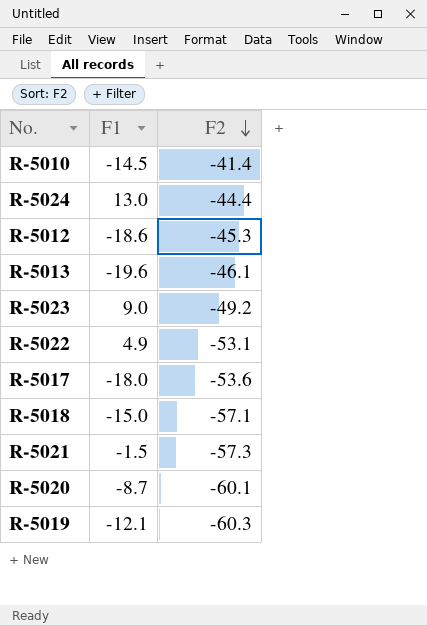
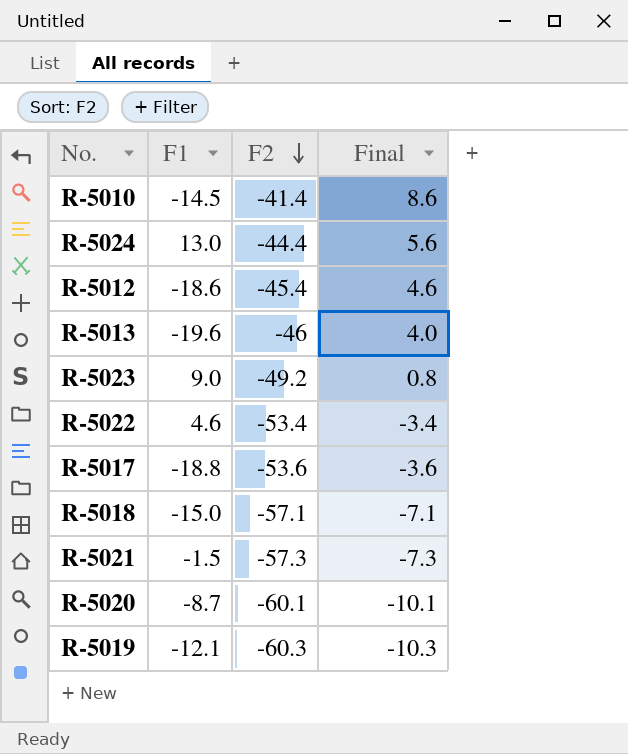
column Final | formula: none -> [F2] + 50
R-5012 | F2: -45.3 -> -45.4
R-5013 | F2: -46.1 -> -46
R-5022 | F1: 4.9 -> 4.6
R-5022 | F2: -53.1 -> -53.4
R-5017 | F1: -18.0 -> -18.8

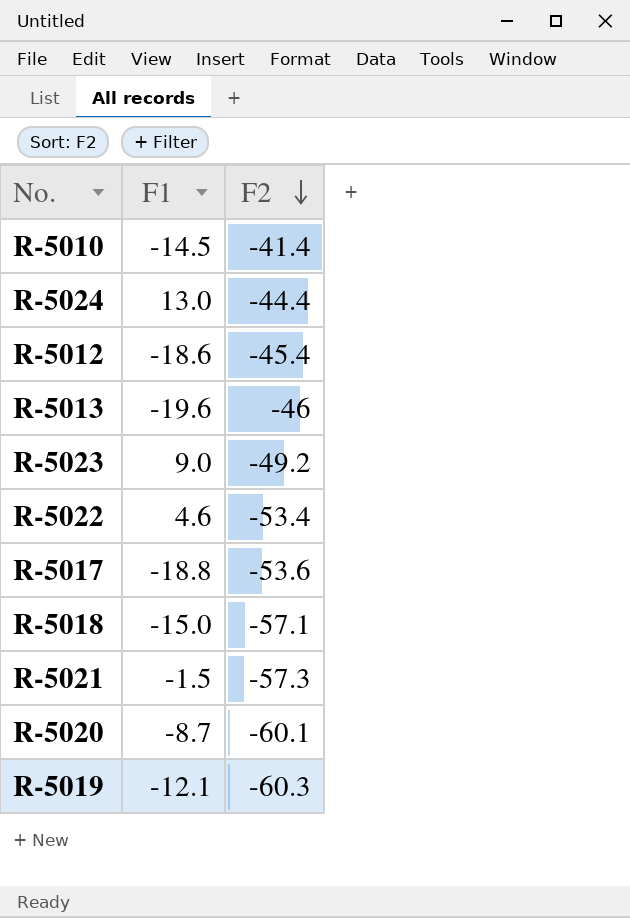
column Final | formula: [F2] + 50 -> none

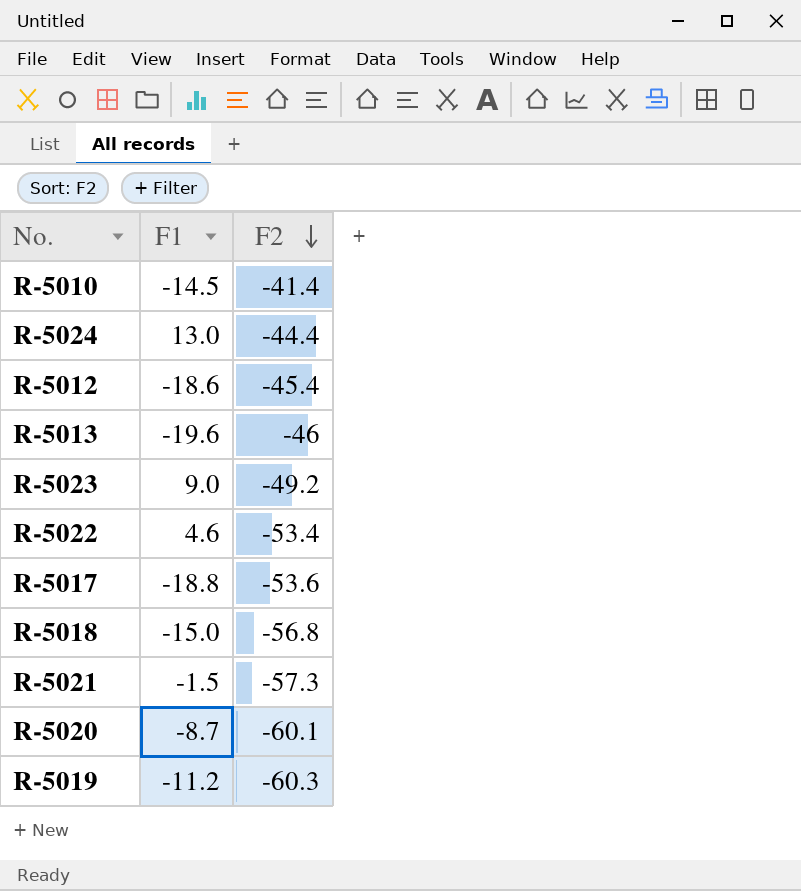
R-5018 | F2: -57.1 -> -56.8
R-5019 | F1: -12.1 -> -11.2

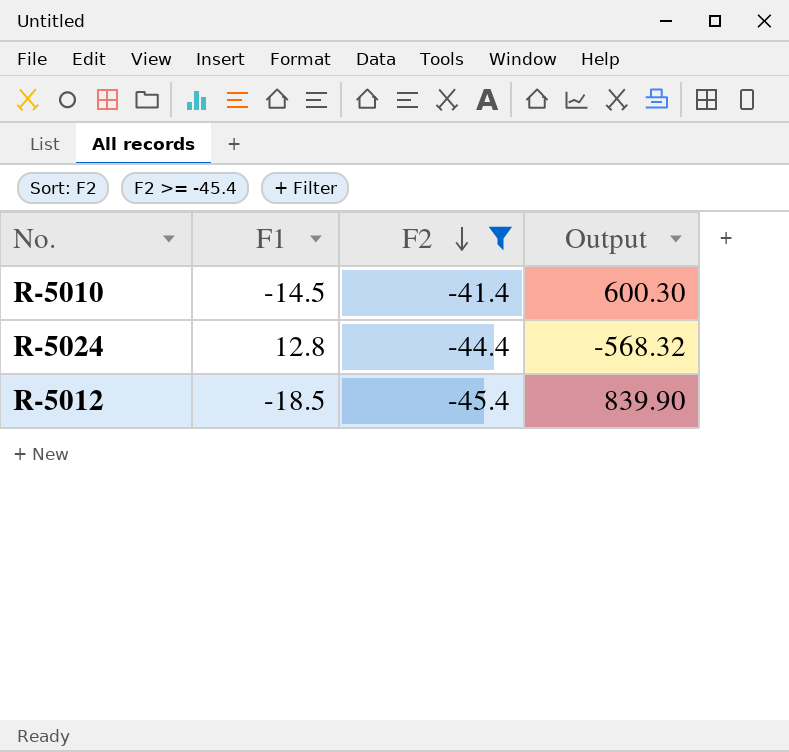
filter: none -> F2 >= -45.4
column Output | formula: none -> [F1] * [F2]
R-5024 | F1: 13.0 -> 12.8
R-5012 | F1: -18.6 -> -18.5

